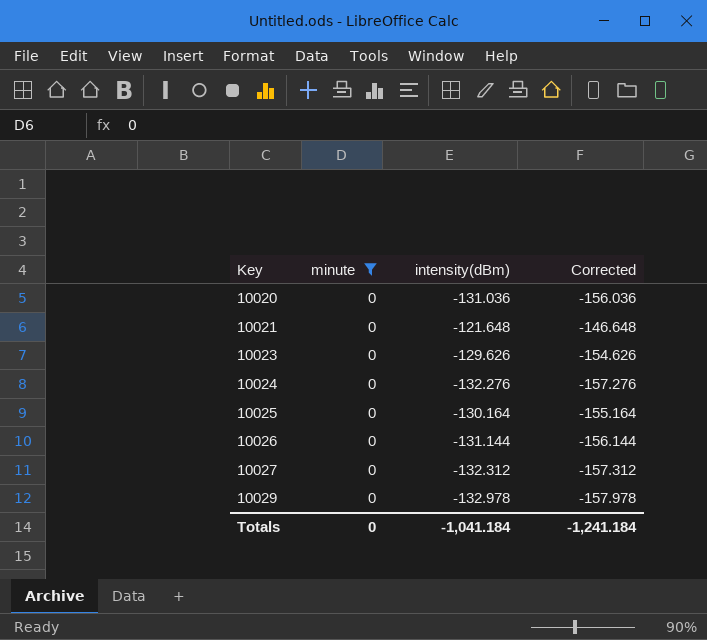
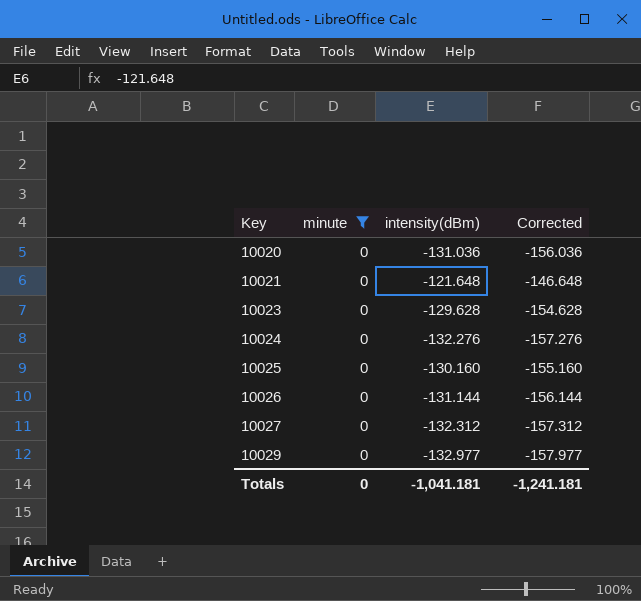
10023 | intensity(dBm): -129.626 -> -129.628
10023 | Corrected: -154.626 -> -154.628
10025 | intensity(dBm): -130.164 -> -130.160
10025 | Corrected: -155.164 -> -155.160
10029 | intensity(dBm): -132.978 -> -132.977
10029 | Corrected: -157.978 -> -157.977
Totals | intensity(dBm): -1,041.184 -> -1,041.181
Totals | Corrected: -1,241.184 -> -1,241.181

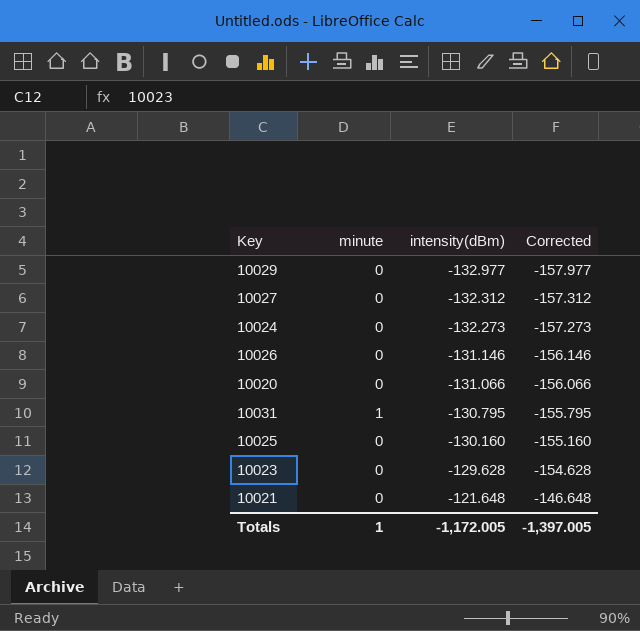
filter: minute = 0 -> none
row order: Key ascending -> intensity(dBm) ascending
10024 | intensity(dBm): -132.276 -> -132.273
10024 | Corrected: -157.276 -> -157.273
10026 | intensity(dBm): -131.144 -> -131.146
10026 | Corrected: -156.144 -> -156.146
10020 | intensity(dBm): -131.036 -> -131.066
10020 | Corrected: -156.036 -> -156.066
Totals | minute: 0 -> 1
Totals | intensity(dBm): -1,041.181 -> -1,172.005
Totals | Corrected: -1,241.181 -> -1,397.005

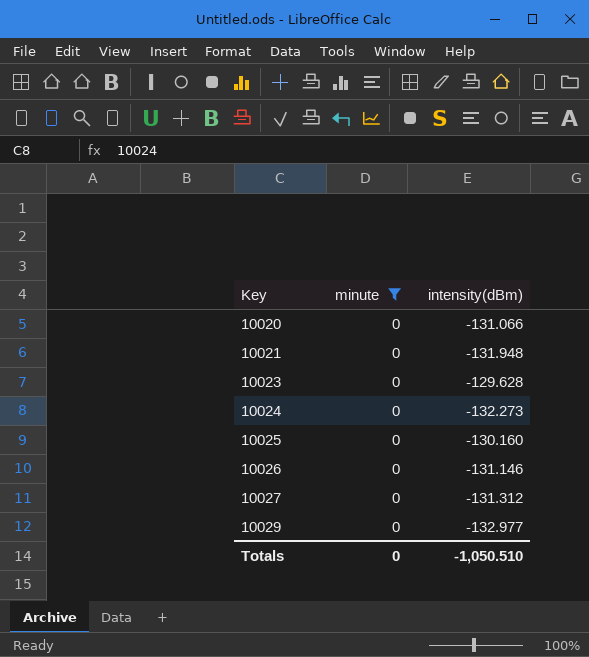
filter: none -> minute = 0
row order: intensity(dBm) ascending -> Key ascending
column Corrected | formula: [intensity(dBm)] - 25 -> none
10021 | intensity(dBm): -121.648 -> -131.948
10027 | intensity(dBm): -132.312 -> -131.312
Totals | minute: 1 -> 0
Totals | intensity(dBm): -1,172.005 -> -1,050.510

